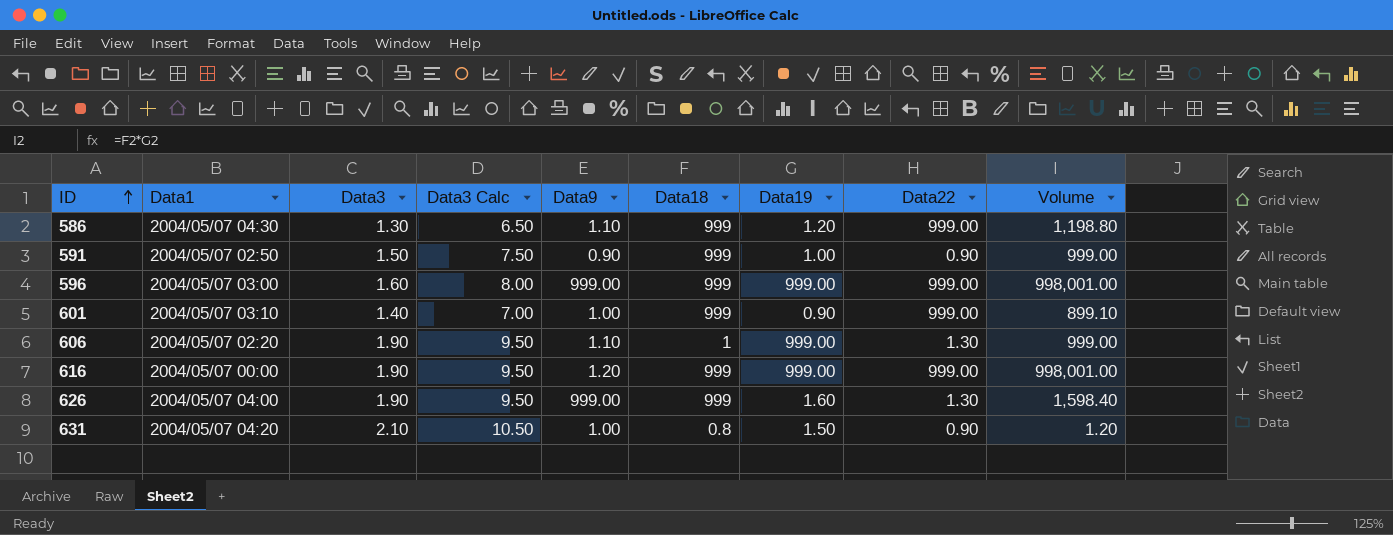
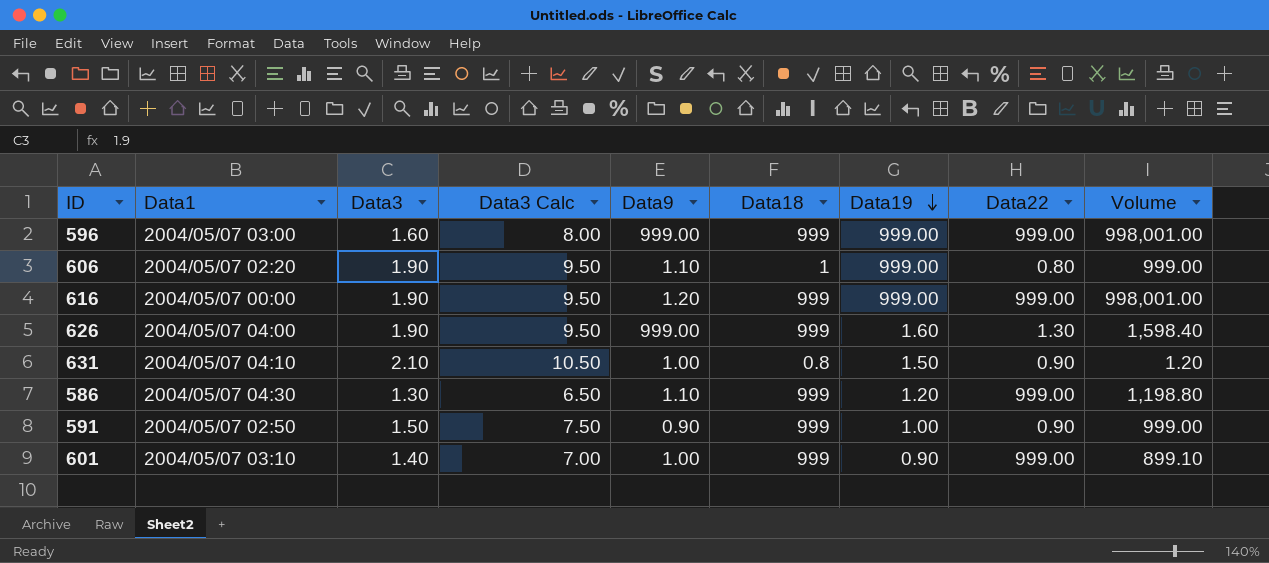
row order: ID ascending -> Data19 descending
606 | Data22: 1.30 -> 0.80
631 | Data1: 2004/05/07 04:20 -> 2004/05/07 04:10

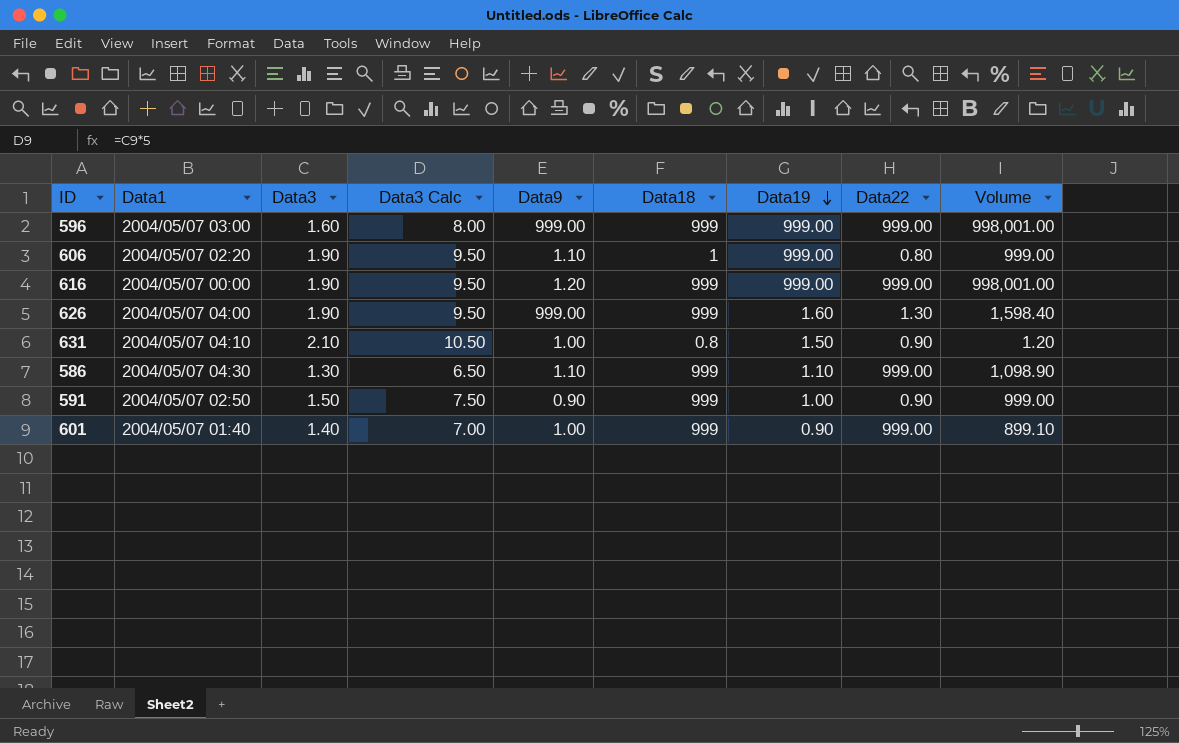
586 | Data19: 1.20 -> 1.10
586 | Volume: 1,198.80 -> 1,098.90
601 | Data1: 2004/05/07 03:10 -> 2004/05/07 01:40

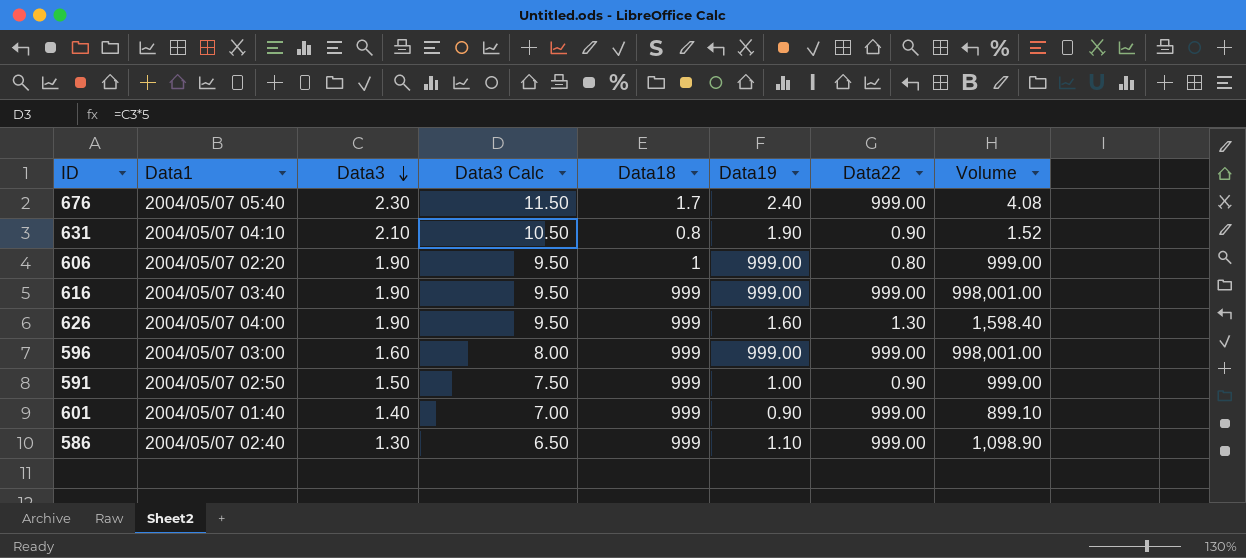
row order: Data19 descending -> Data3 descending
column Data9 | position: 5 -> none
row 676: none -> 2004/05/07 05:40 | 2.30 | 11.50 | 1.7 | 2.40 | 999.00 | 4.08
631 | Data19: 1.50 -> 1.90
631 | Volume: 1.20 -> 1.52
616 | Data1: 2004/05/07 00:00 -> 2004/05/07 03:40
586 | Data1: 2004/05/07 04:30 -> 2004/05/07 02:40

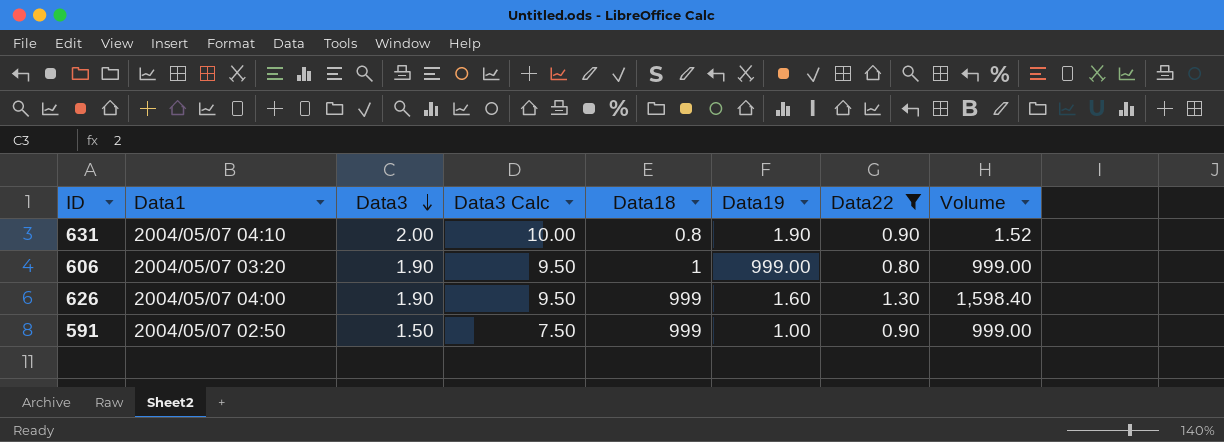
filter: none -> Data22 != 999.00
631 | Data3: 2.10 -> 2.00
631 | Data3 Calc: 10.50 -> 10.00
606 | Data1: 2004/05/07 02:20 -> 2004/05/07 03:20

